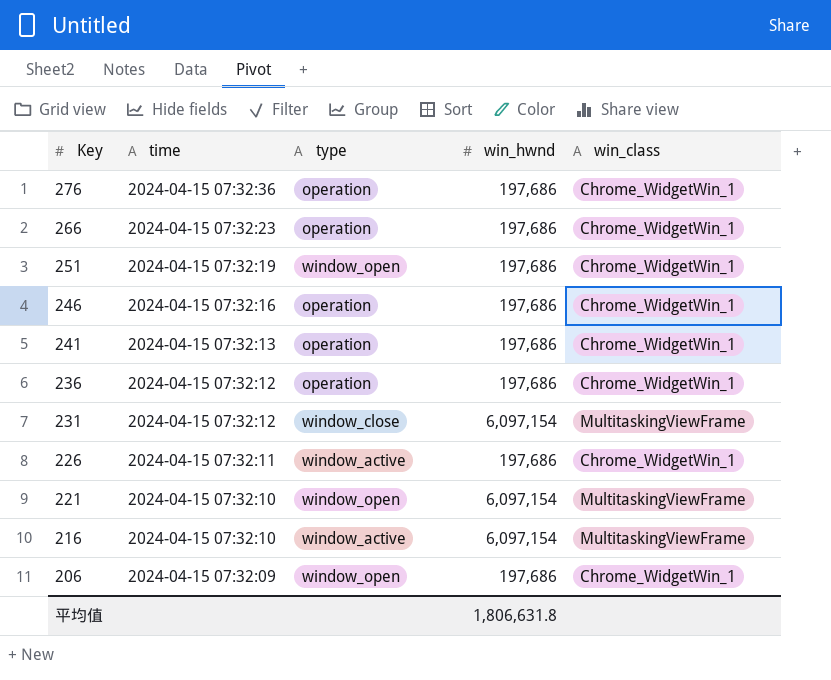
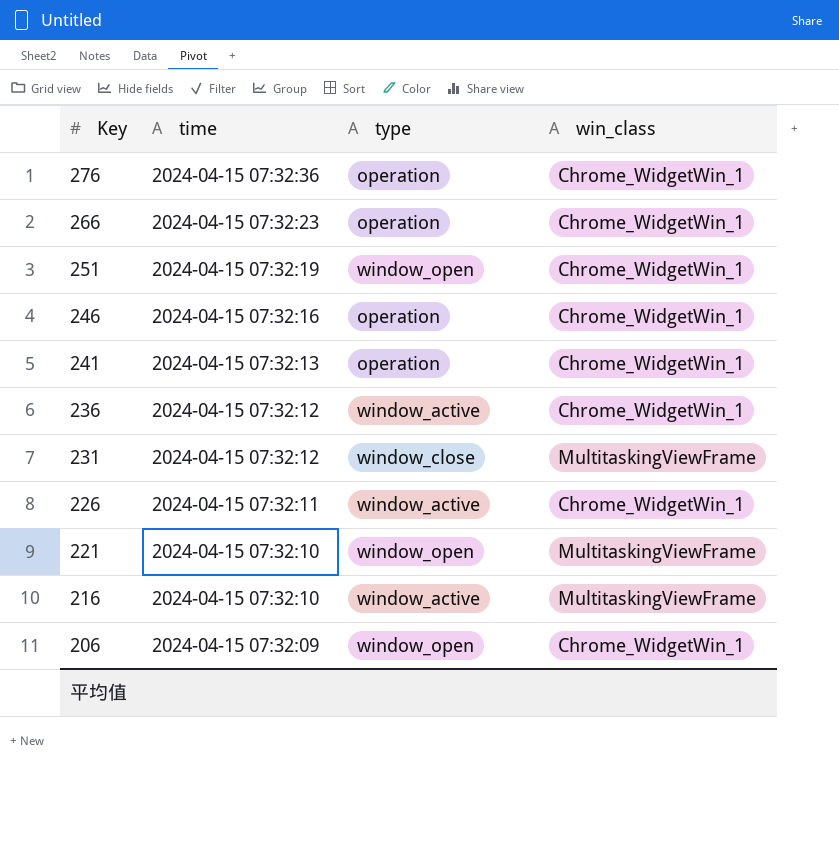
column win_hwnd | position: 4 -> none
236 | type: operation -> window_active

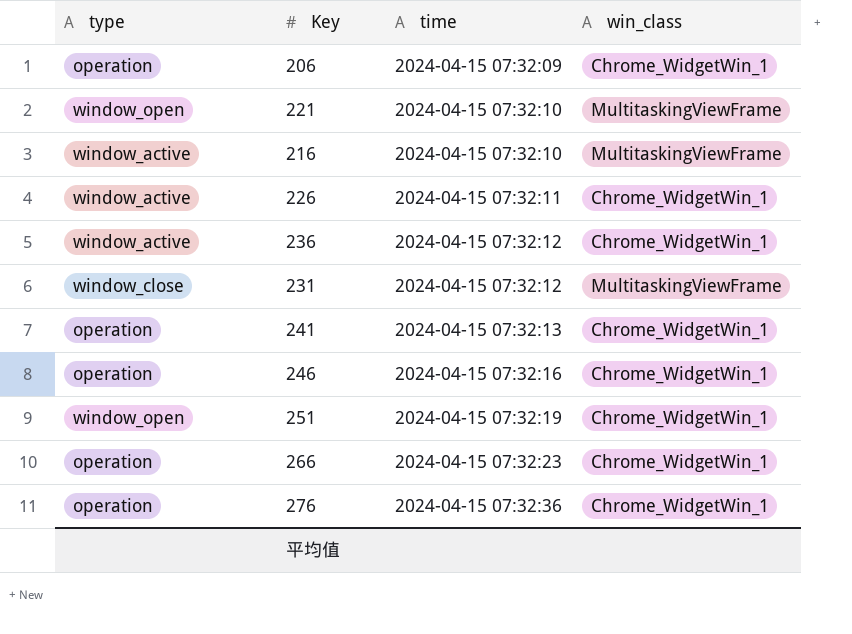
row order: Key descending -> time ascending
column type | position: 3 -> 1
206 | type: window_open -> operation

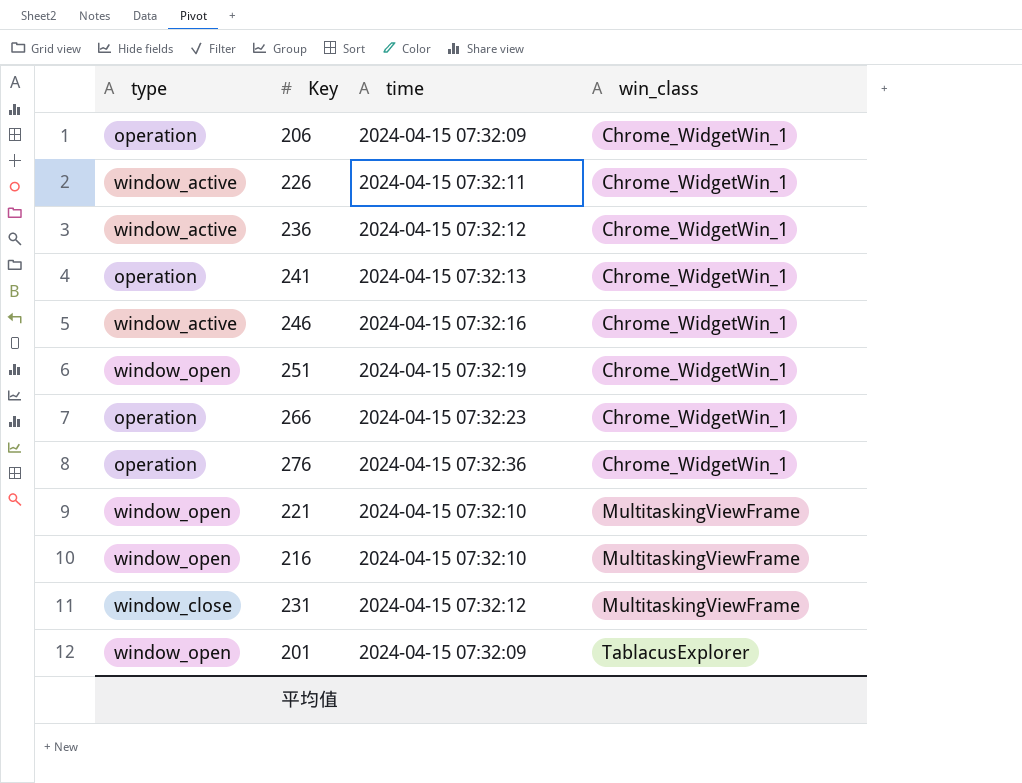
row order: time ascending -> win_class ascending
246 | type: operation -> window_active
216 | type: window_active -> window_open
row 201: none -> window_open | 2024-04-15 07:32:09 | TablacusExplorer

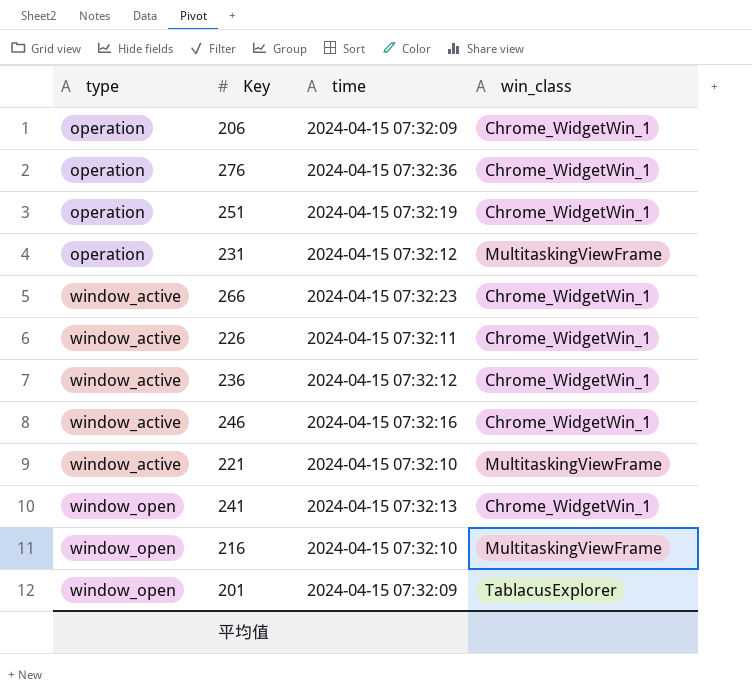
row order: win_class ascending -> type ascending
251 | type: window_open -> operation
231 | type: window_close -> operation
266 | type: operation -> window_active
221 | type: window_open -> window_active
241 | type: operation -> window_open

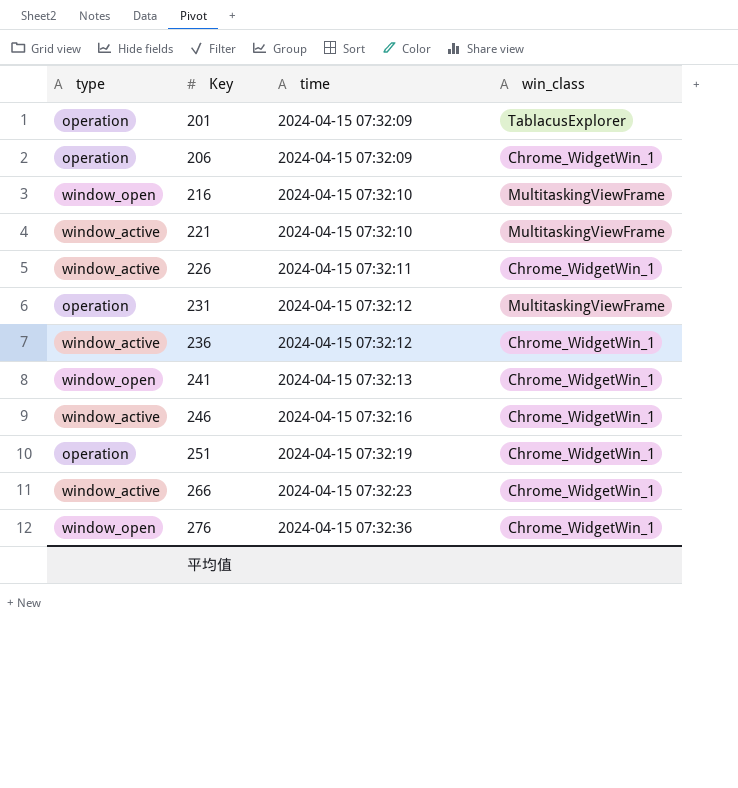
row order: type ascending -> Key ascending
201 | type: window_open -> operation
276 | type: operation -> window_open

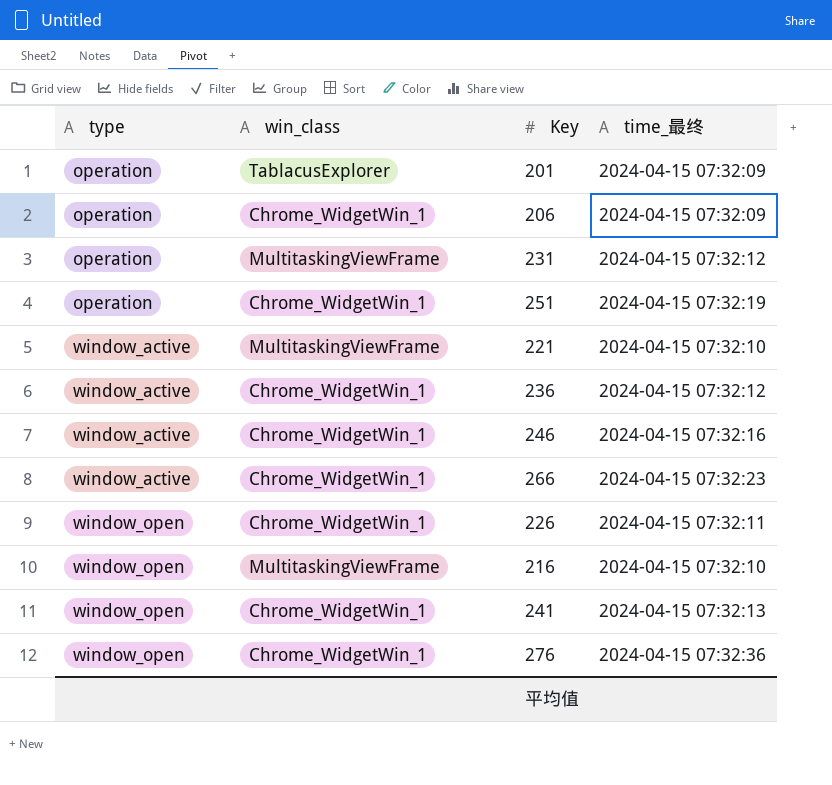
row order: Key ascending -> type ascending
column win_class | position: 4 -> 2
column name: time -> time_最终
226 | type: window_active -> window_open

